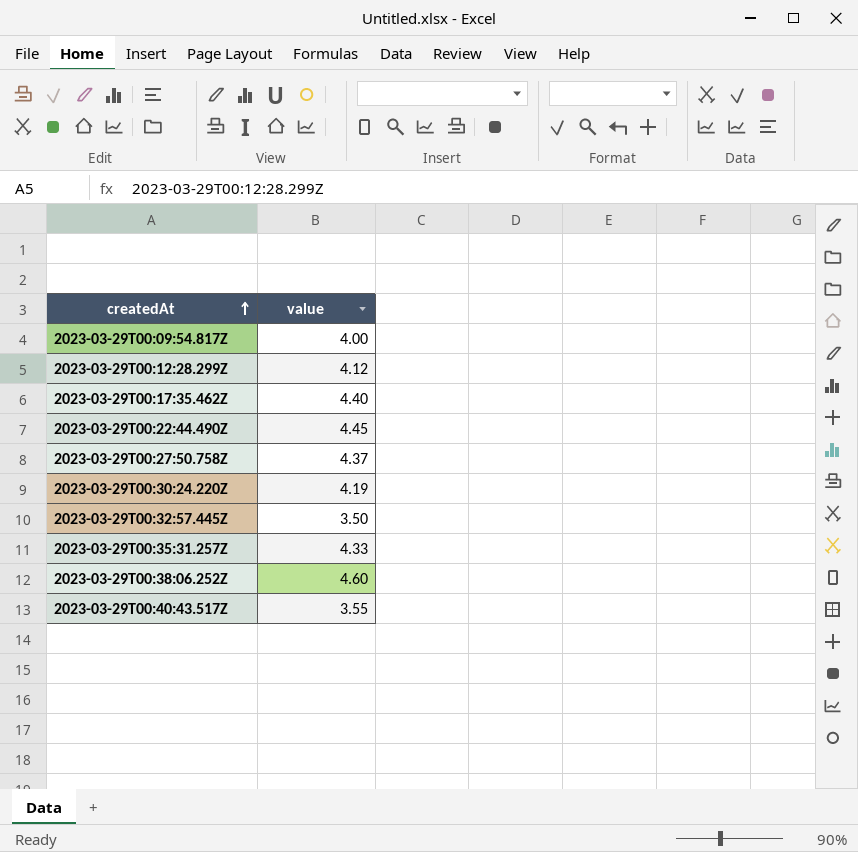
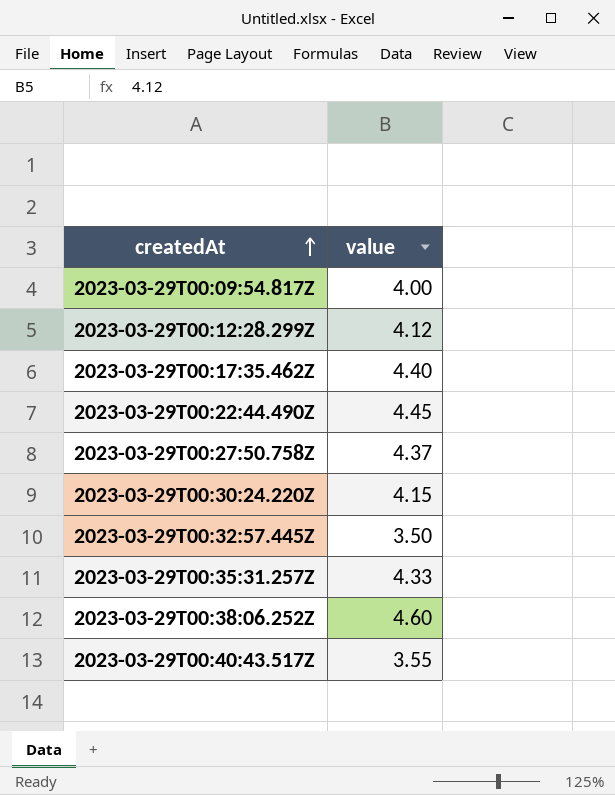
2023-03-29T00:30:24.220Z | value: 4.19 -> 4.15

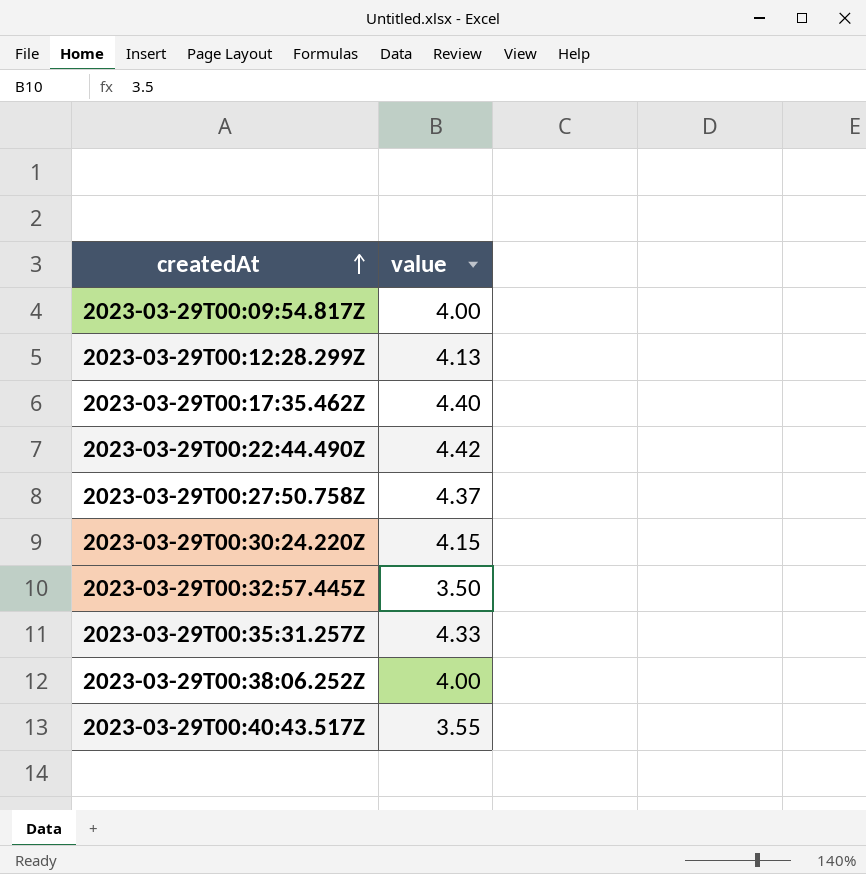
2023-03-29T00:12:28.299Z | value: 4.12 -> 4.13
2023-03-29T00:22:44.490Z | value: 4.45 -> 4.42
2023-03-29T00:38:06.252Z | value: 4.60 -> 4.00

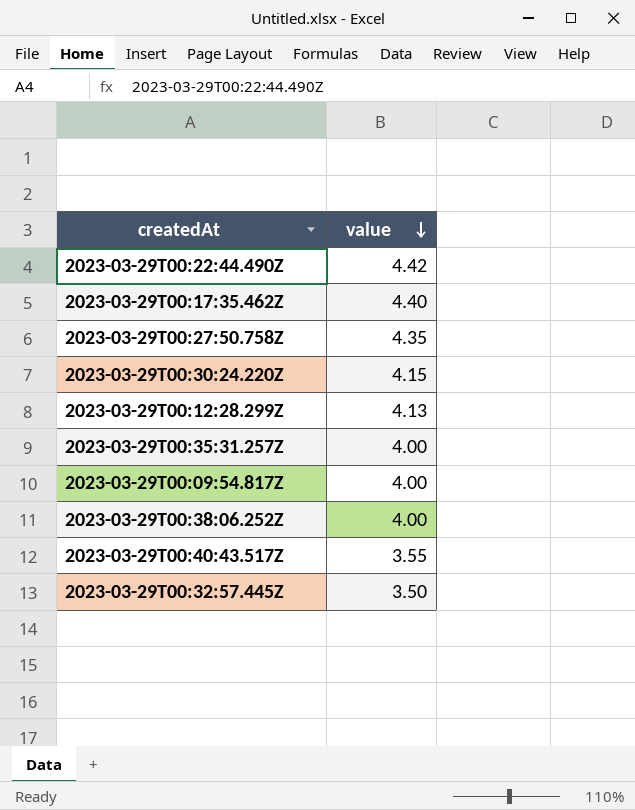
row order: createdAt ascending -> value descending
2023-03-29T00:27:50.758Z | value: 4.37 -> 4.35
2023-03-29T00:35:31.257Z | value: 4.33 -> 4.00

